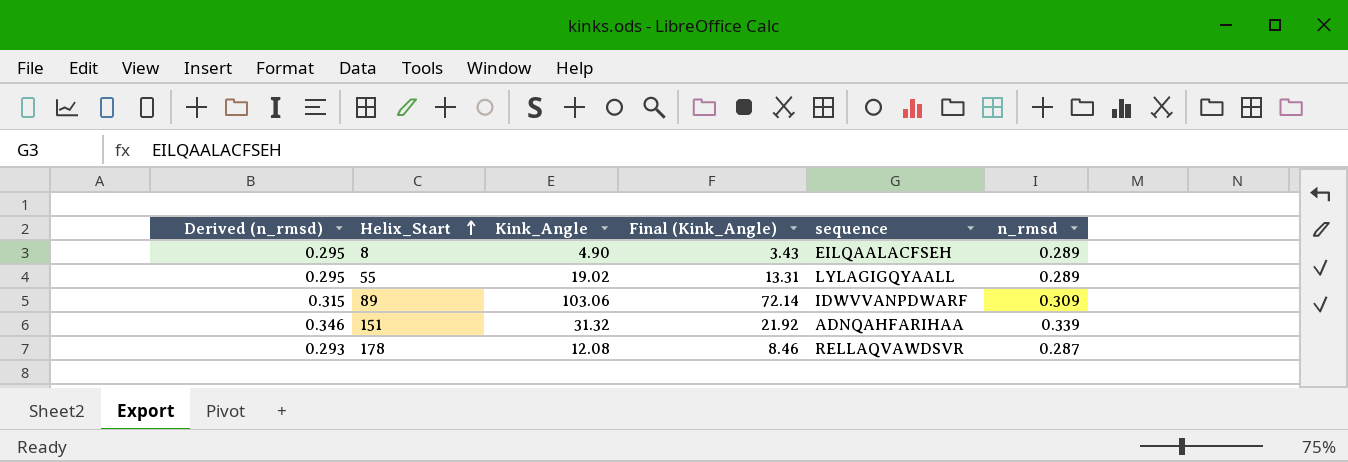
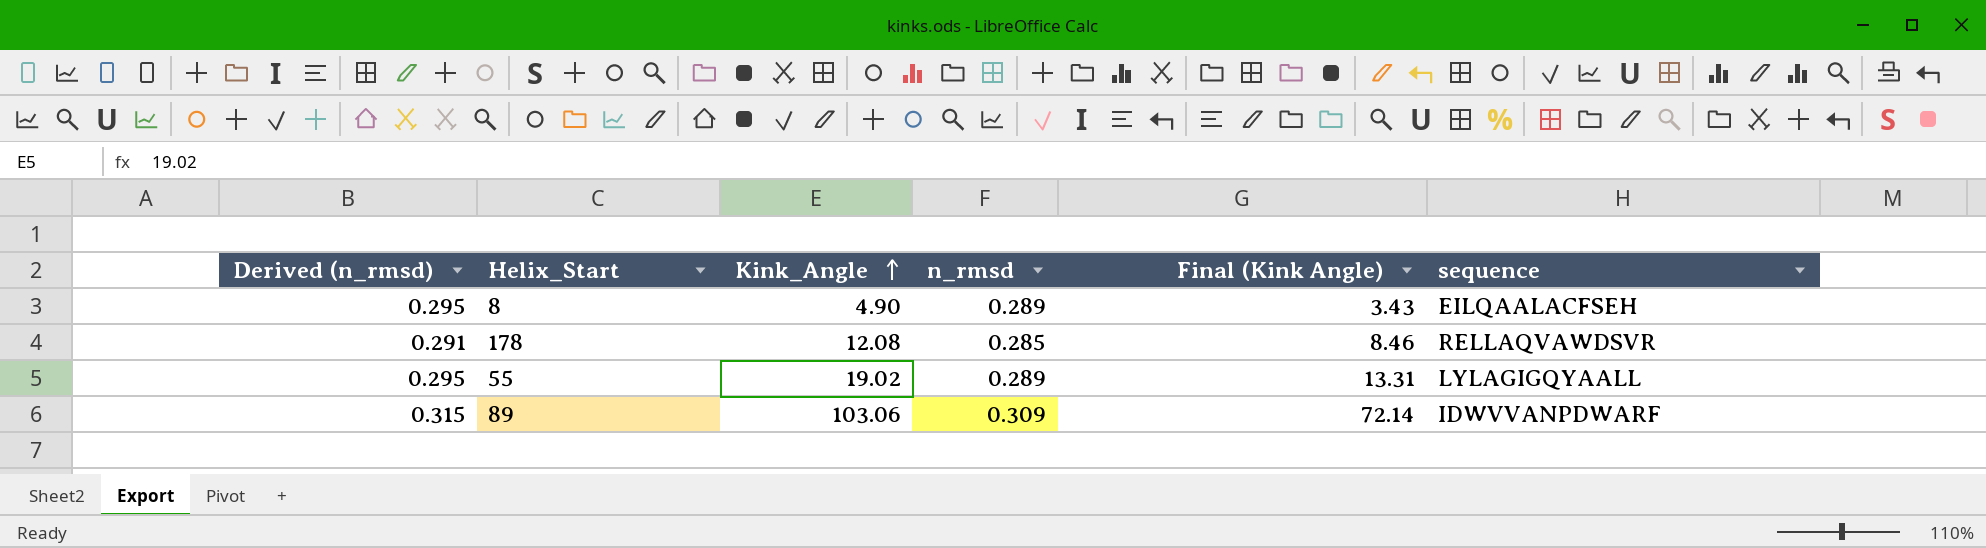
row order: Helix_Start ascending -> Kink_Angle ascending
column n_rmsd | position: 6 -> 4
column name: Final (Kink_Angle) -> Final (Kink Angle)
row 151: 0.346 | 31.32 | 21.92 | ADNQAHFARIHAA | 0.339 -> none
178 | Derived (n_rmsd): 0.293 -> 0.291
178 | n_rmsd: 0.287 -> 0.285

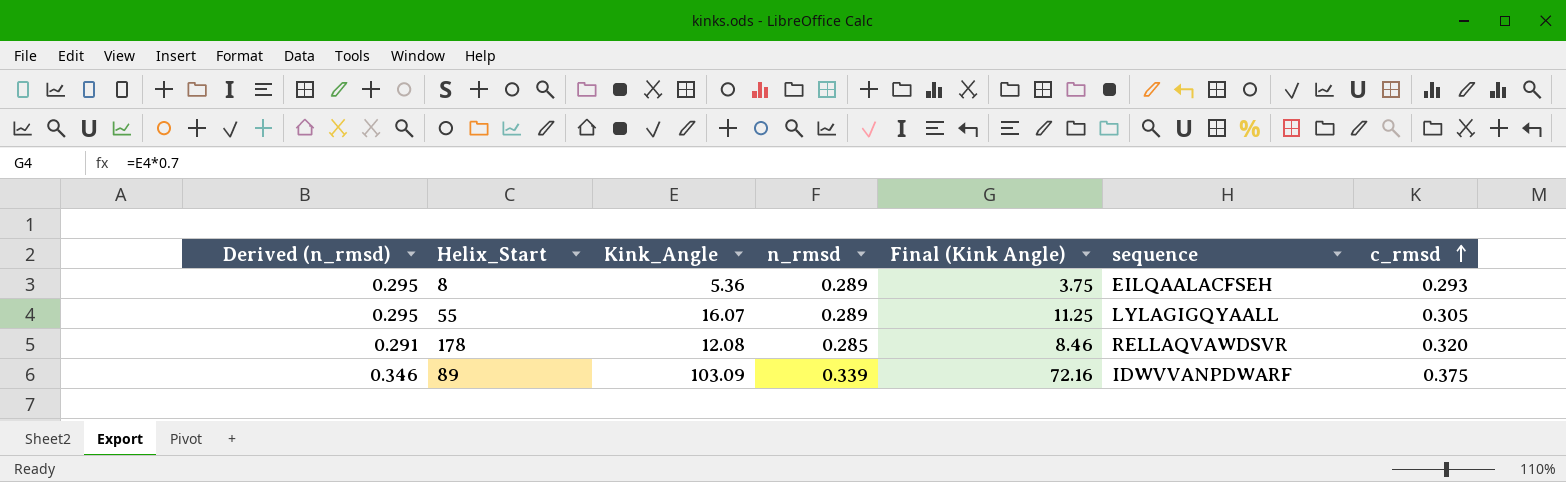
row order: Kink_Angle ascending -> c_rmsd ascending
column c_rmsd | position: none -> 7
8 | Kink_Angle: 4.90 -> 5.36
8 | Final (Kink Angle): 3.43 -> 3.75
55 | Kink_Angle: 19.02 -> 16.07
55 | Final (Kink Angle): 13.31 -> 11.25
89 | Derived (n_rmsd): 0.315 -> 0.346
89 | Kink_Angle: 103.06 -> 103.09
89 | n_rmsd: 0.309 -> 0.339
89 | Final (Kink Angle): 72.14 -> 72.16

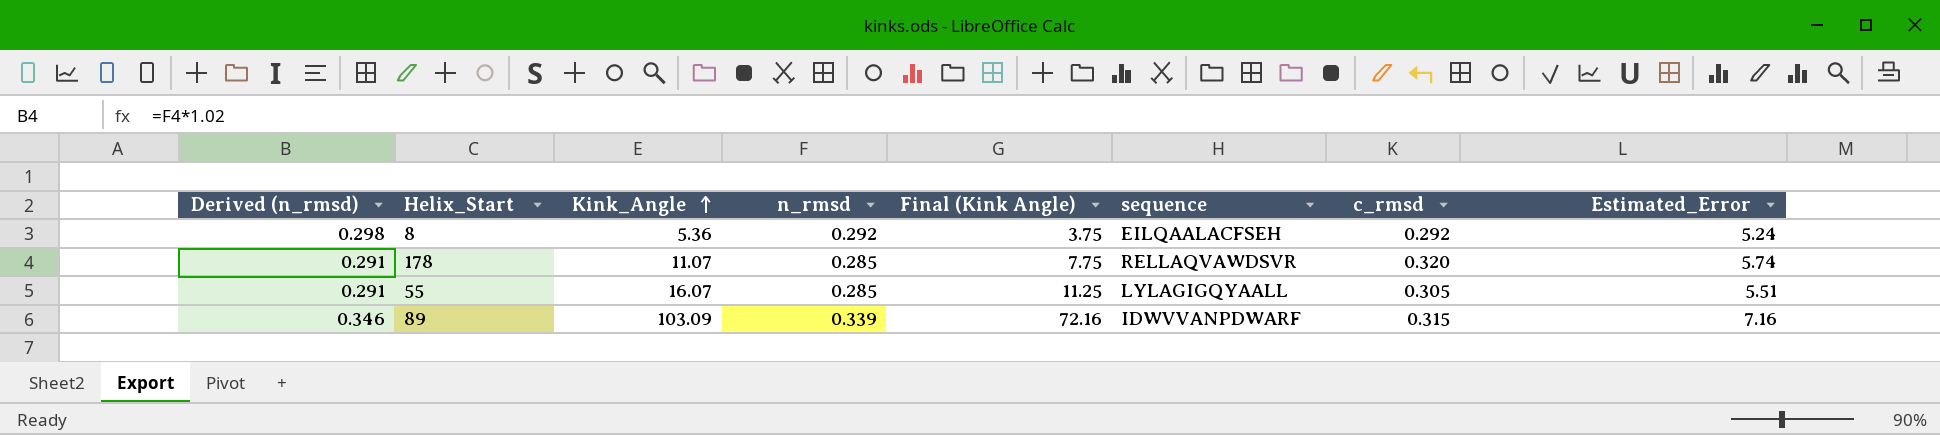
row order: c_rmsd ascending -> Kink_Angle ascending
column Estimated_Error | position: none -> 8
8 | Derived (n_rmsd): 0.295 -> 0.298
8 | n_rmsd: 0.289 -> 0.292
8 | c_rmsd: 0.293 -> 0.292
178 | Kink_Angle: 12.08 -> 11.07
178 | Final (Kink Angle): 8.46 -> 7.75
55 | Derived (n_rmsd): 0.295 -> 0.291
55 | n_rmsd: 0.289 -> 0.285
89 | c_rmsd: 0.375 -> 0.315

